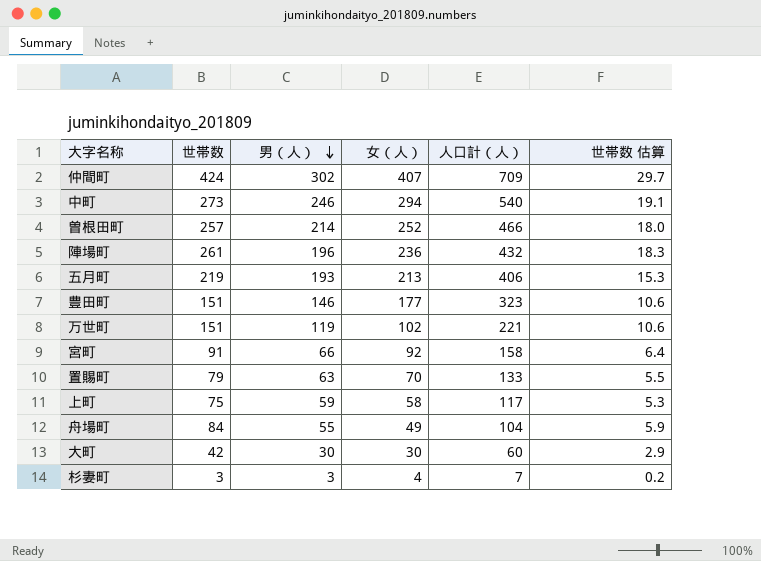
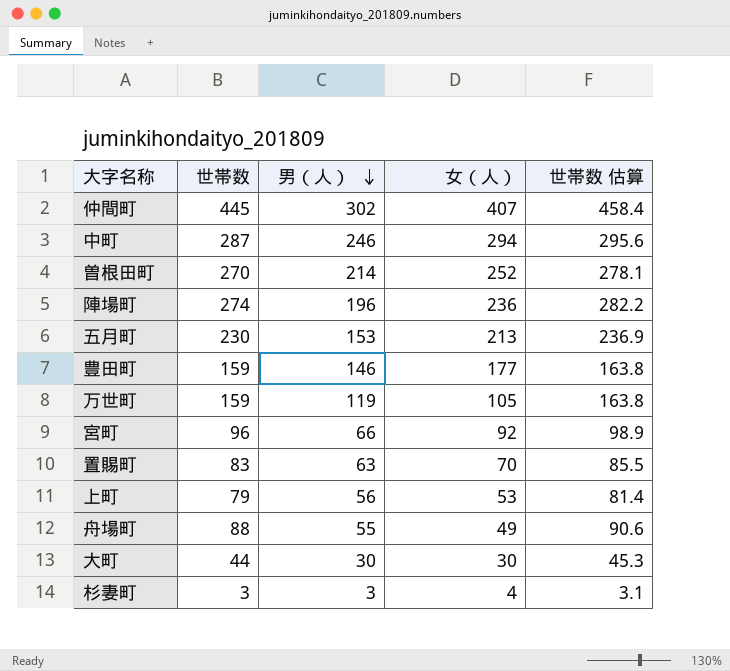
column 人口計（人） | formula: [男（人）] + [女（人）] -> none
column 世帯数 估算 | formula: [世帯数] * 0.07 -> [世帯数] * 1.03
仲間町 | 世帯数: 424 -> 445
中町 | 世帯数: 273 -> 287
曽根田町 | 世帯数: 257 -> 270
陣場町 | 世帯数: 261 -> 274
五月町 | 世帯数: 219 -> 230
五月町 | 男（人）: 193 -> 153
豊田町 | 世帯数: 151 -> 159
万世町 | 世帯数: 151 -> 159
万世町 | 女（人）: 102 -> 105
宮町 | 世帯数: 91 -> 96
置賜町 | 世帯数: 79 -> 83
上町 | 世帯数: 75 -> 79
上町 | 男（人）: 59 -> 56
上町 | 女（人）: 58 -> 53
舟場町 | 世帯数: 84 -> 88
大町 | 世帯数: 42 -> 44

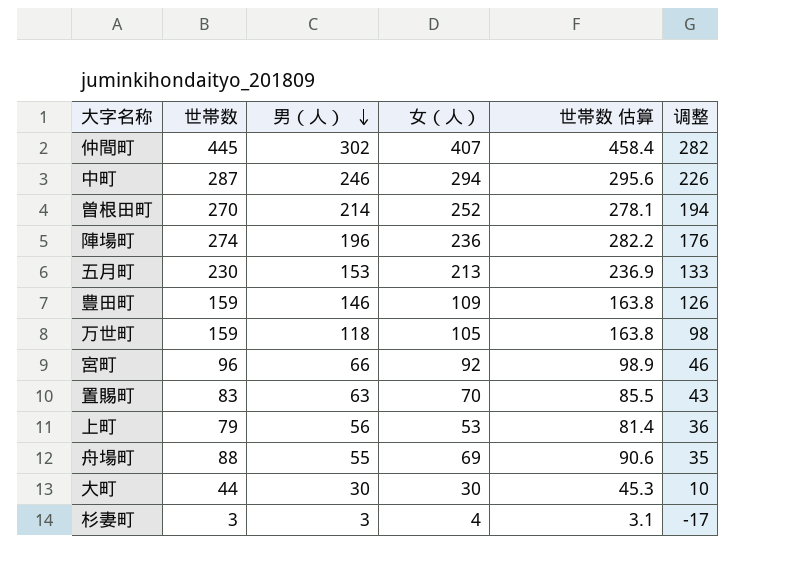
column 调整 | formula: none -> [男（人）] - 20
豊田町 | 女（人）: 177 -> 109
万世町 | 男（人）: 119 -> 118
舟場町 | 女（人）: 49 -> 69

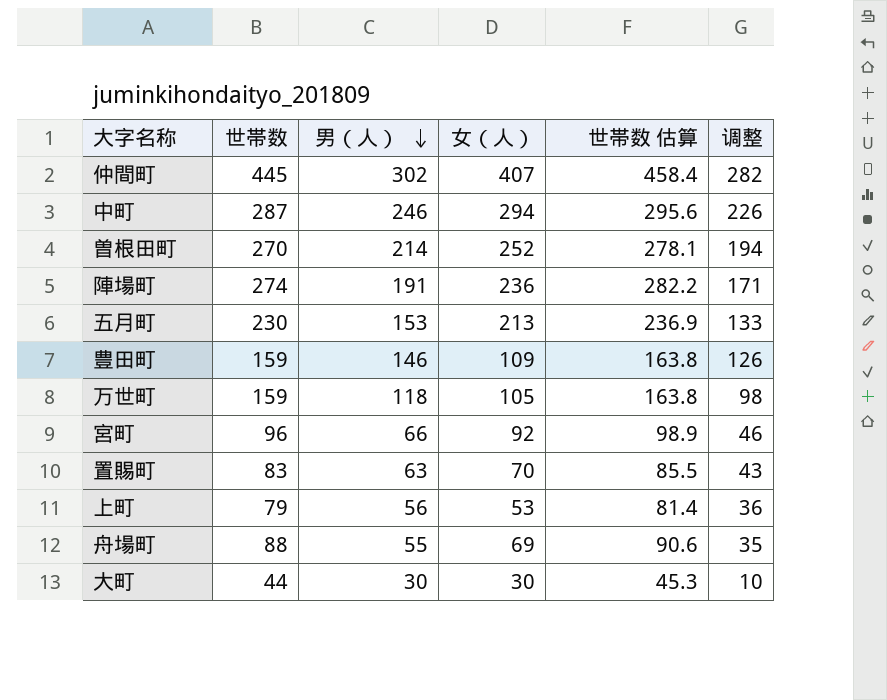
row 杉妻町: 3 | 3 | 4 | 3.1 | -17 -> none
陣場町 | 男（人）: 196 -> 191
陣場町 | 调整: 176 -> 171

